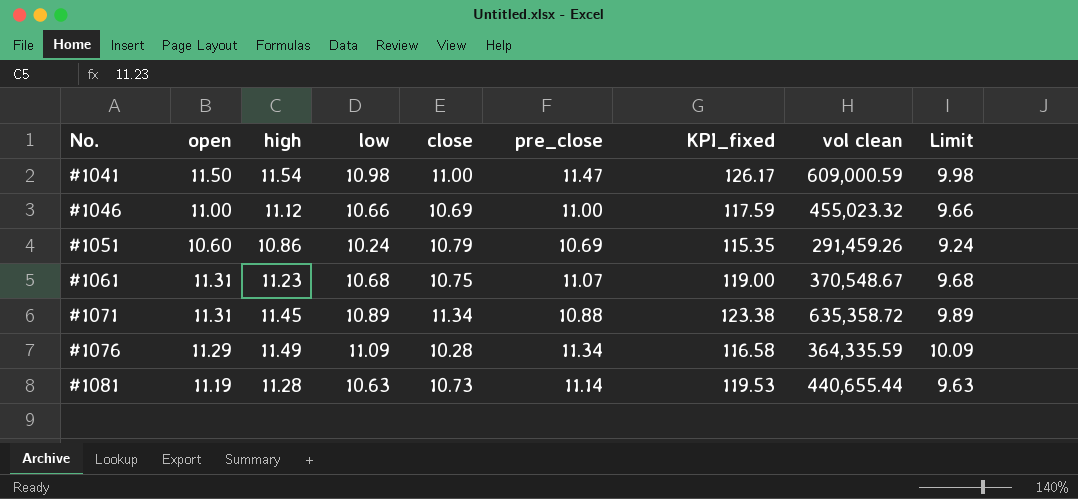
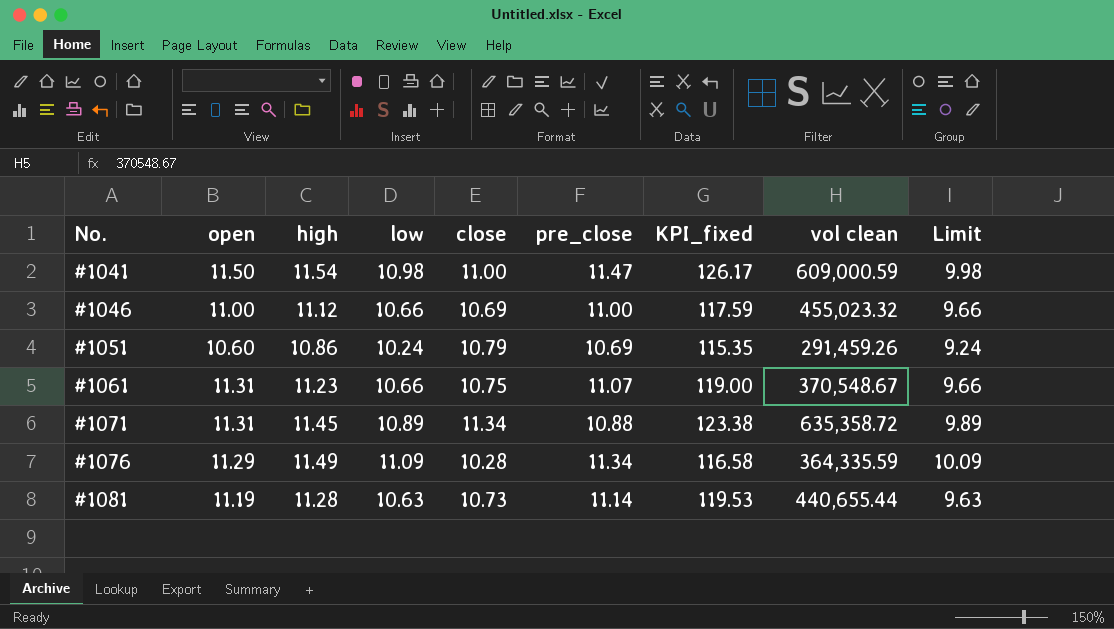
#1061 | low: 10.68 -> 10.66
#1061 | Limit: 9.68 -> 9.66

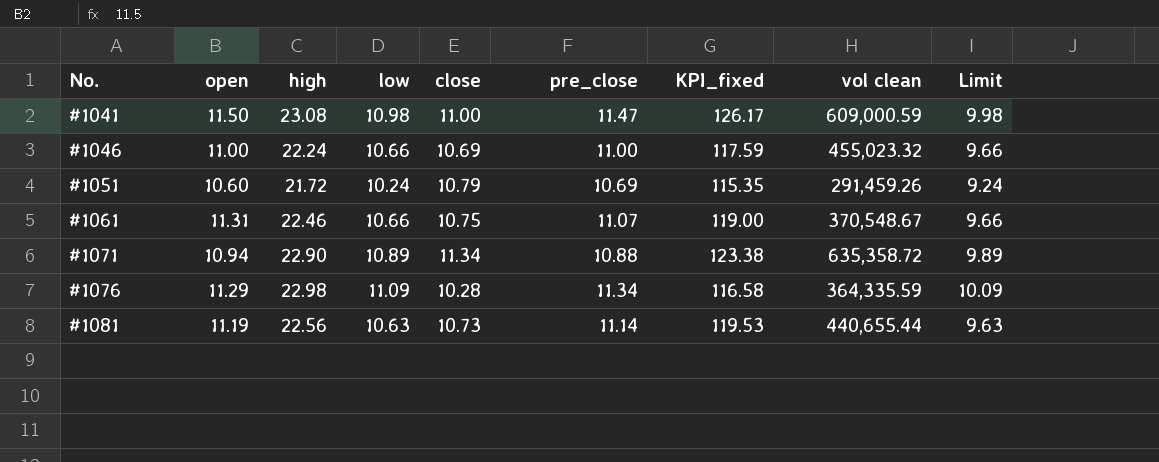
#1041 | high: 11.54 -> 23.08
#1046 | high: 11.12 -> 22.24
#1051 | high: 10.86 -> 21.72
#1061 | high: 11.23 -> 22.46
#1071 | open: 11.31 -> 10.94
#1071 | high: 11.45 -> 22.90
#1076 | high: 11.49 -> 22.98
#1081 | high: 11.28 -> 22.56

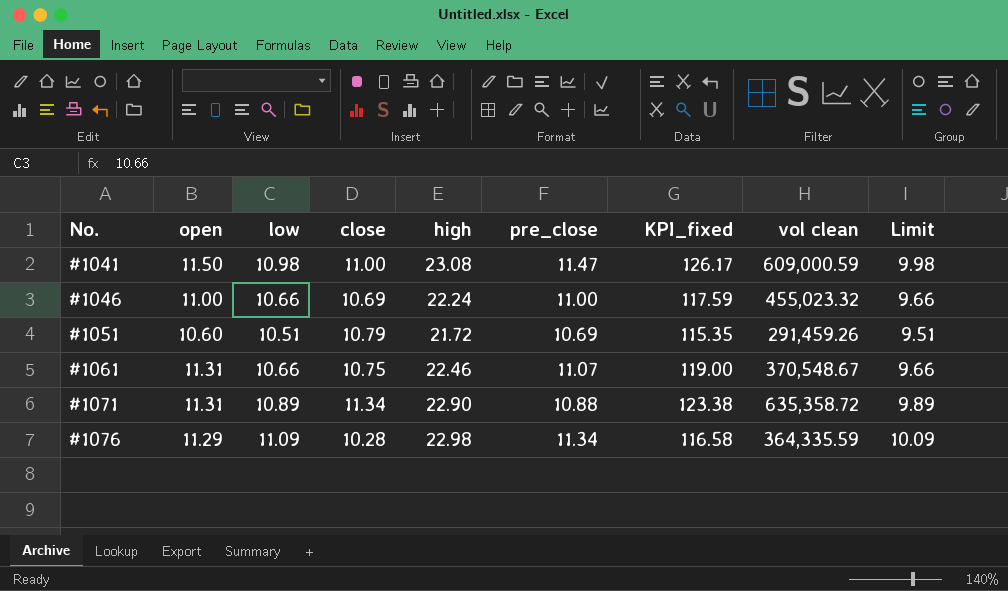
column high | position: 3 -> 5
row #1081: 11.19 | 22.56 | 10.63 | 10.73 | 11.14 | 119.53 | 440,655.44 | 9.63 -> none
#1051 | low: 10.24 -> 10.51
#1051 | Limit: 9.24 -> 9.51
#1071 | open: 10.94 -> 11.31

